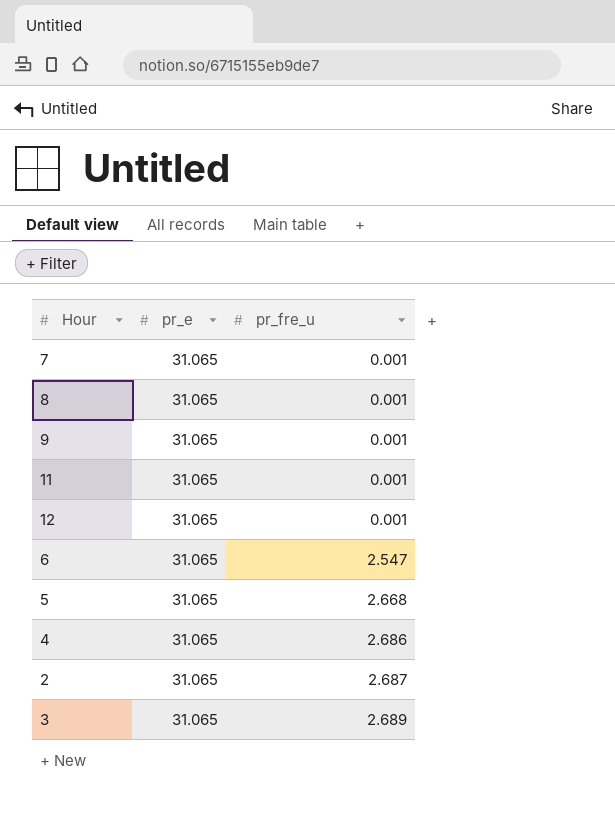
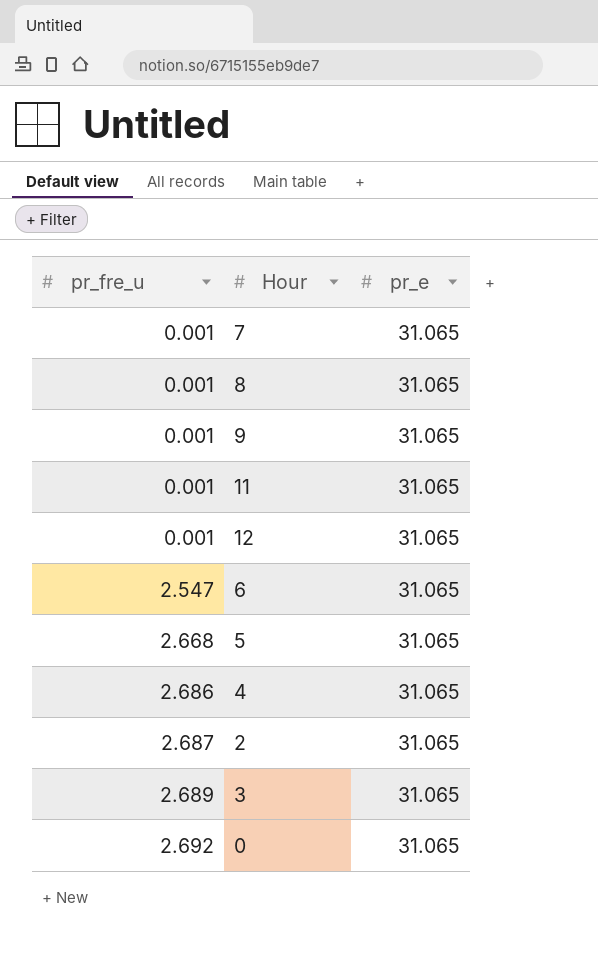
column pr_fre_u | position: 3 -> 1
row 0: none -> 2.692 | 31.065

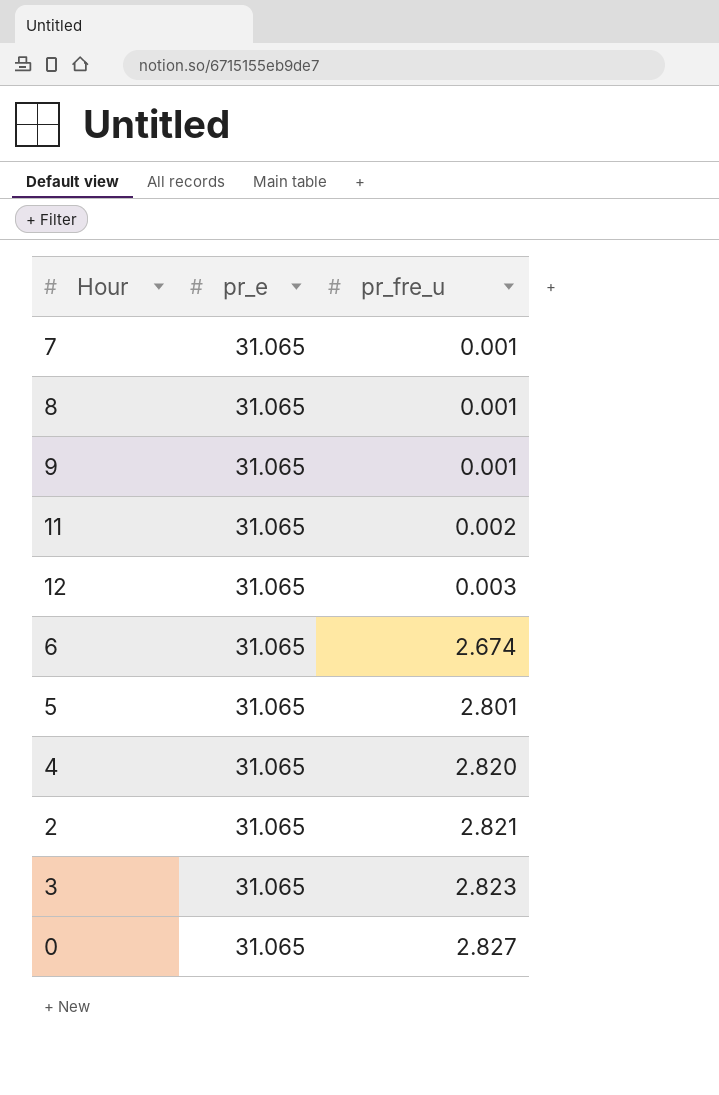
column pr_fre_u | position: 1 -> 3
11 | pr_fre_u: 0.001 -> 0.002
12 | pr_fre_u: 0.001 -> 0.003
6 | pr_fre_u: 2.547 -> 2.674
5 | pr_fre_u: 2.668 -> 2.801
4 | pr_fre_u: 2.686 -> 2.820
2 | pr_fre_u: 2.687 -> 2.821
3 | pr_fre_u: 2.689 -> 2.823
0 | pr_fre_u: 2.692 -> 2.827

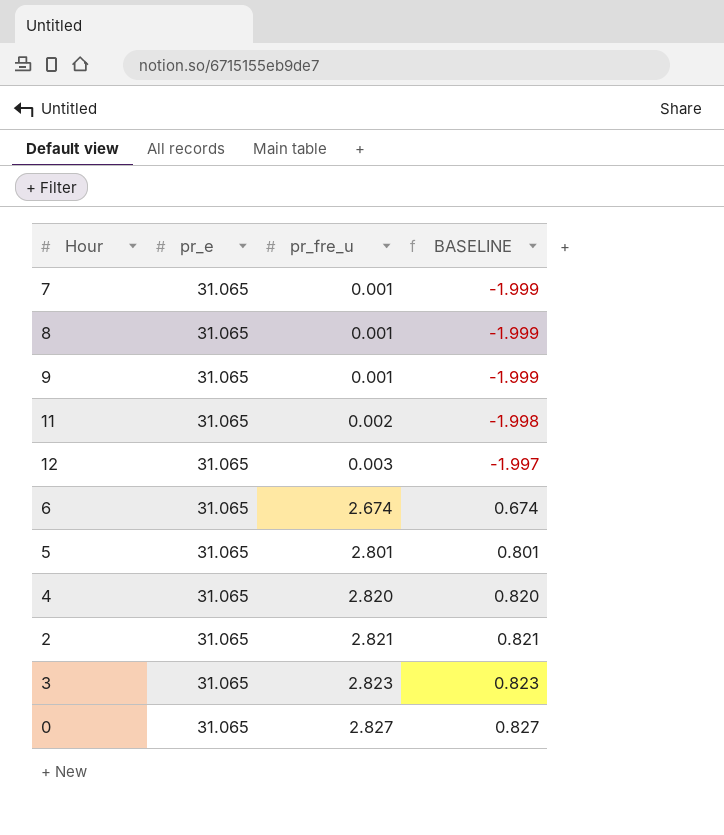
column BASELINE | formula: none -> [pr_fre_u] - 2

